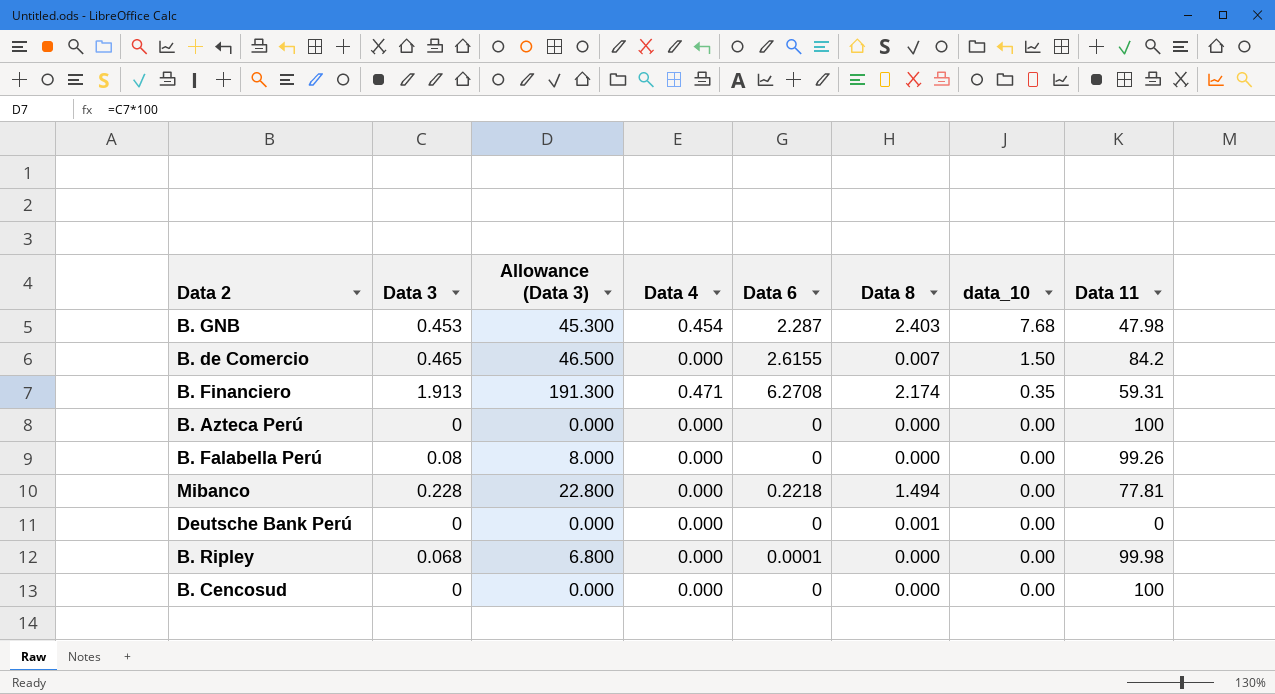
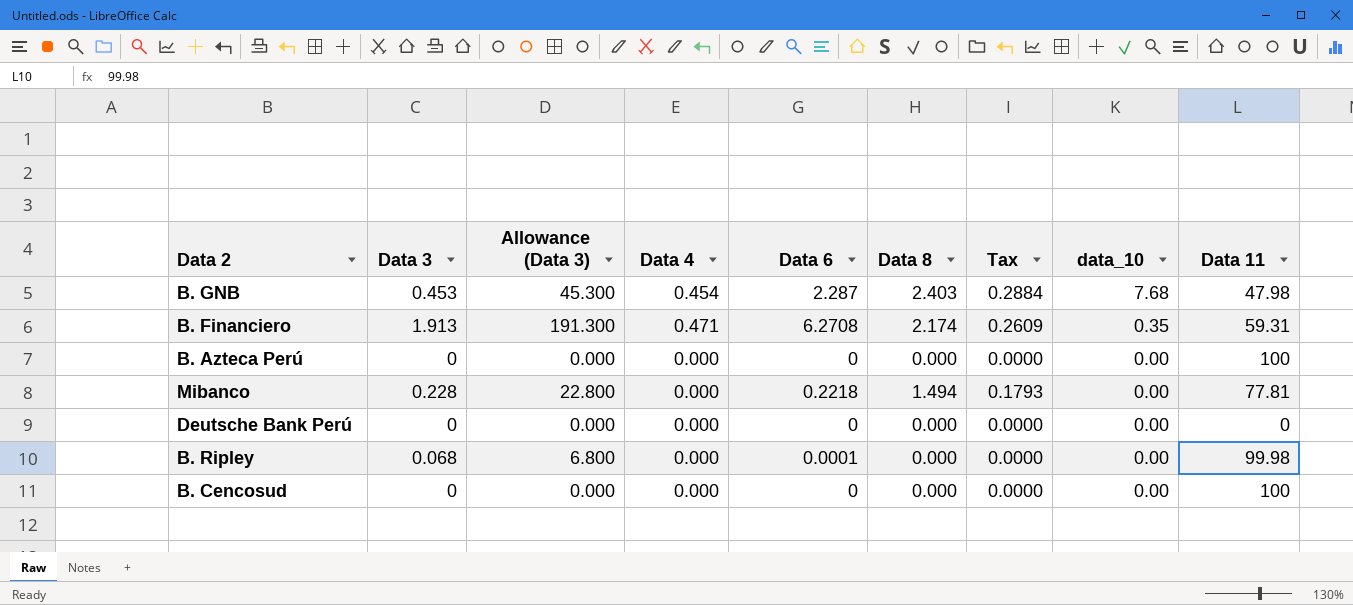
column Tax | formula: none -> [Data 8] * 0.12
row B. de Comercio: 0.465 | 46.500 | 0.000 | 2.6155 | 0.007 | 1.50 | 84.2 -> none
row B. Falabella Perú: 0.08 | 8.000 | 0.000 | 0 | 0.000 | 0.00 | 99.26 -> none
Deutsche Bank Perú | Data 8: 0.001 -> 0.000

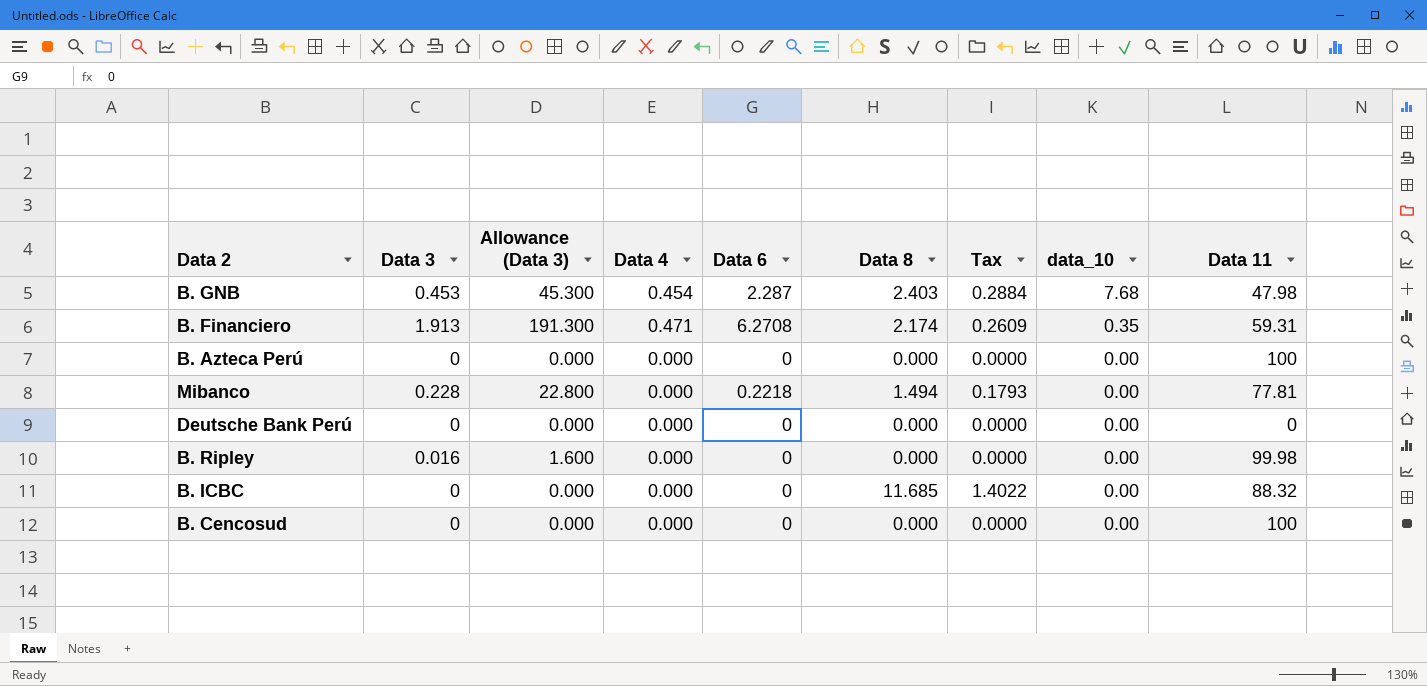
B. Ripley | Data 3: 0.068 -> 0.016
B. Ripley | Allowance (Data 3): 6.800 -> 1.600
B. Ripley | Data 6: 0.0001 -> 0
row B. ICBC: none -> 0 | 0.000 | 0.000 | 0 | 11.685 | 1.4022 | 0.00 | 88.32

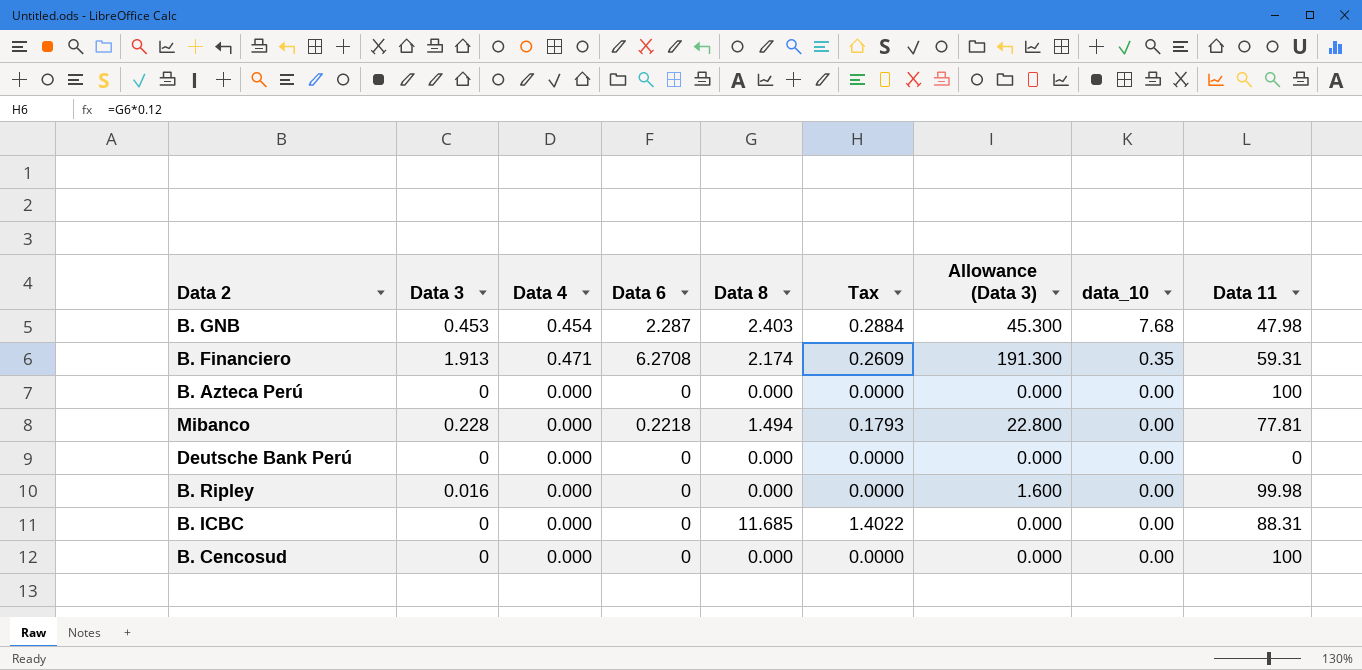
column Allowance (Data 3) | position: 3 -> 7
B. ICBC | Data 11: 88.32 -> 88.31

